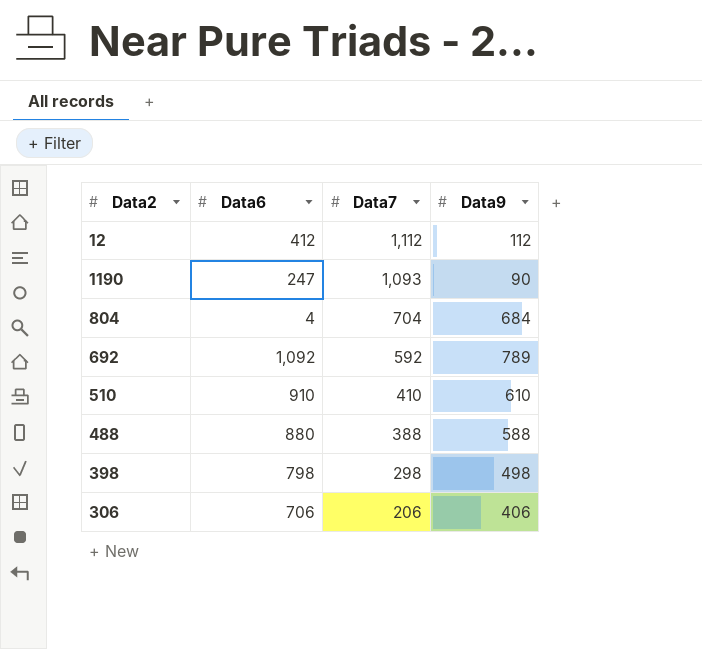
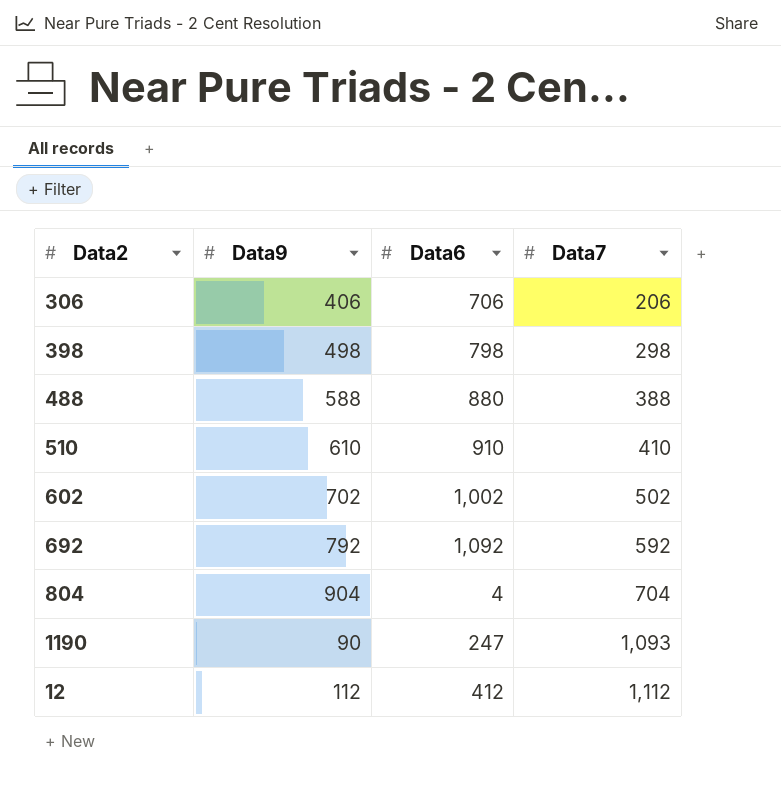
row order: Data7 descending -> Data7 ascending
column Data9 | position: 4 -> 2
row 602: none -> 702 | 1,002 | 502
692 | Data9: 789 -> 792
804 | Data9: 684 -> 904

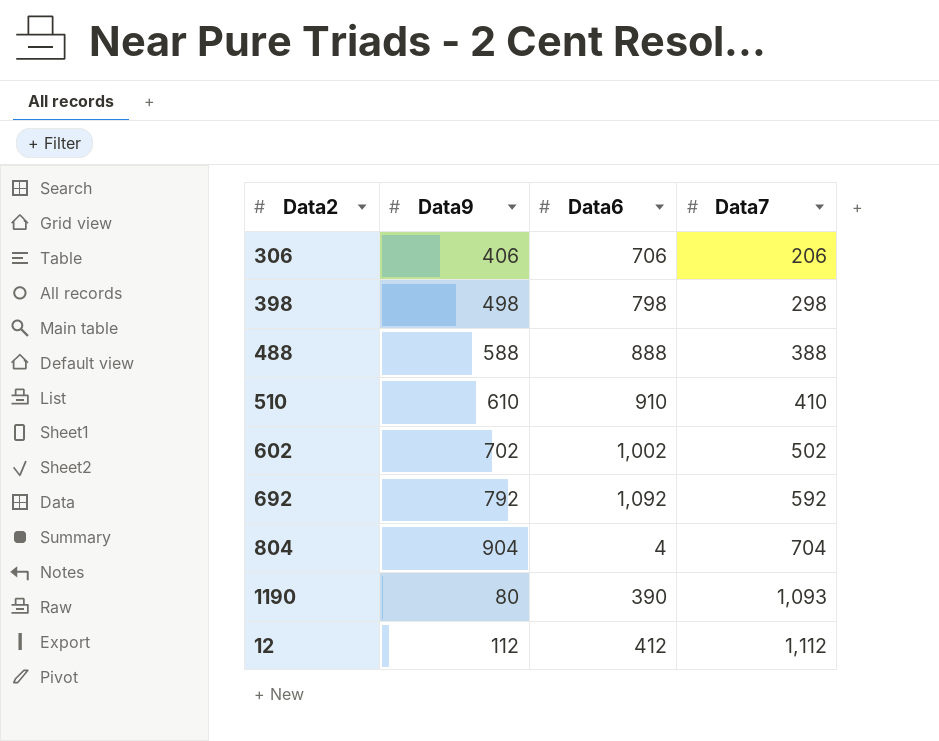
488 | Data6: 880 -> 888
1190 | Data9: 90 -> 80
1190 | Data6: 247 -> 390

